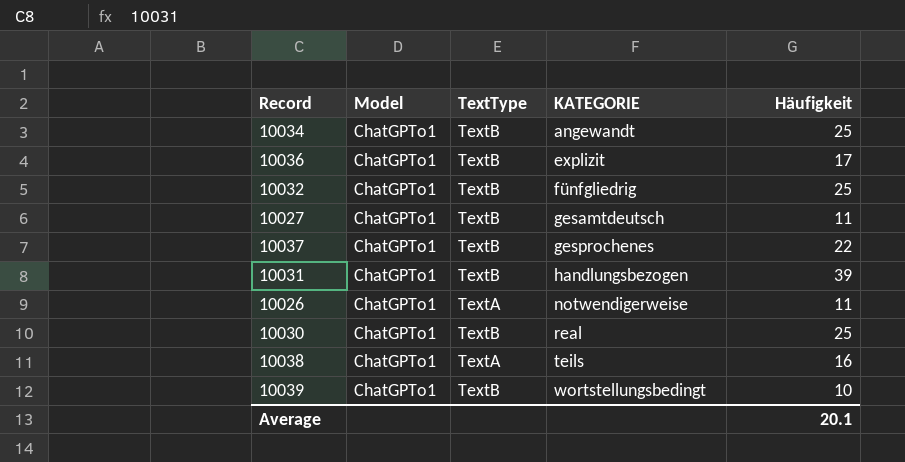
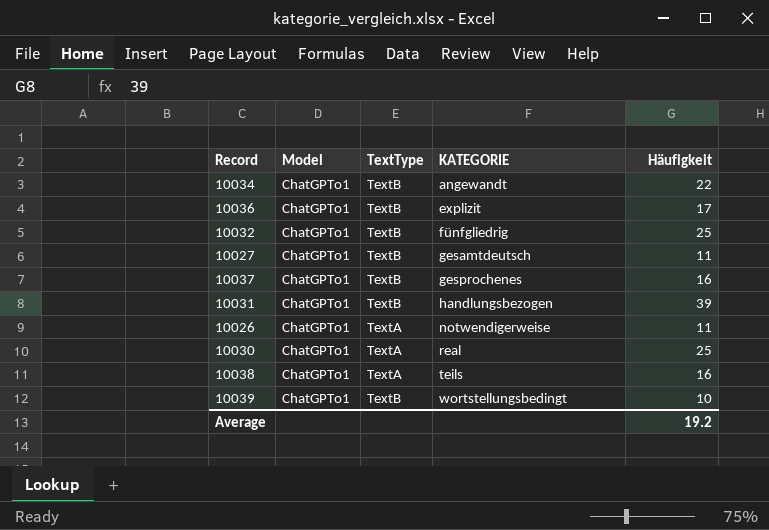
10034 | Häufigkeit: 25 -> 22
10037 | Häufigkeit: 22 -> 16
10030 | TextType: TextB -> TextA
Average | Häufigkeit: 20.1 -> 19.2

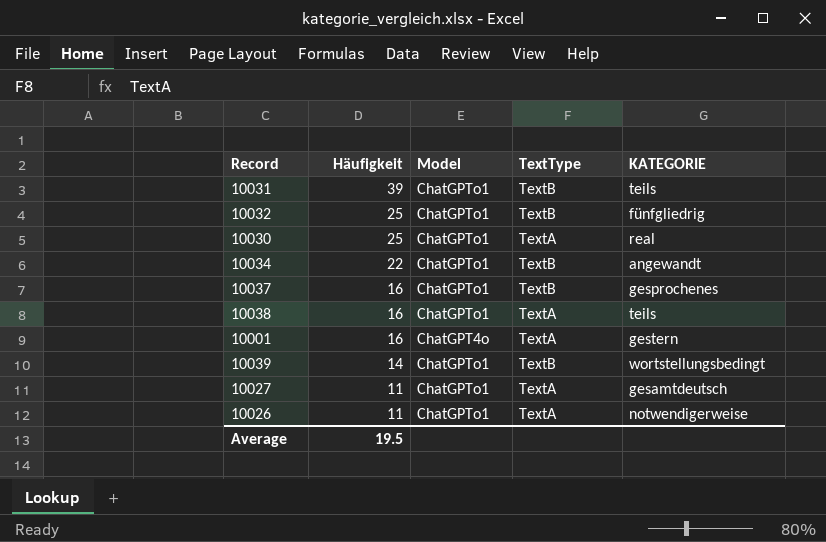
row order: KATEGORIE ascending -> Häufigkeit descending
column Häufigkeit | position: 5 -> 2
row 10036: ChatGPTo1 | TextB | explizit | 17 -> none
10031 | KATEGORIE: handlungsbezogen -> teils
row 10001: none -> 16 | ChatGPT4o | TextA | gestern
10039 | Häufigkeit: 10 -> 14
10027 | TextType: TextB -> TextA
Average | Häufigkeit: 19.2 -> 19.5

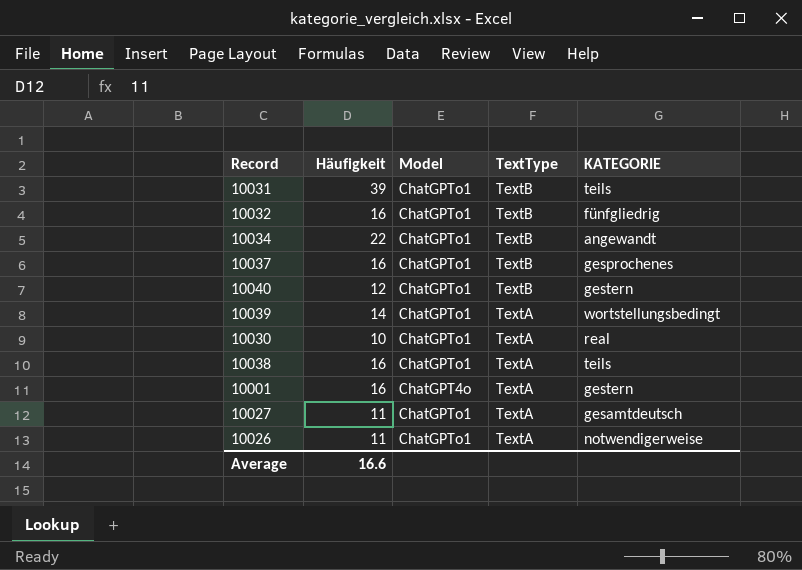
row order: Häufigkeit descending -> TextType descending
10032 | Häufigkeit: 25 -> 16
row 10040: none -> 12 | ChatGPTo1 | TextB | gestern
10039 | TextType: TextB -> TextA
10030 | Häufigkeit: 25 -> 10
Average | Häufigkeit: 19.5 -> 16.6

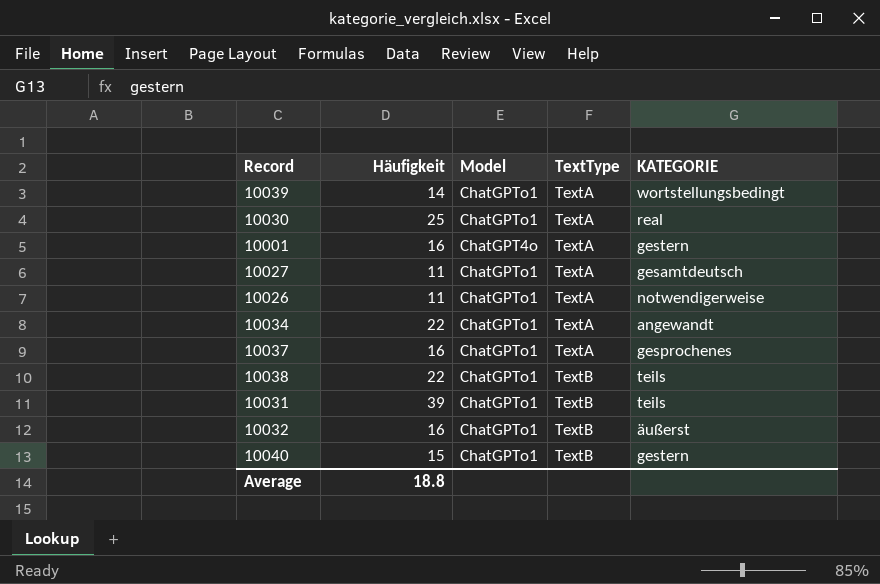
row order: TextType descending -> TextType ascending
10030 | Häufigkeit: 10 -> 25
10034 | TextType: TextB -> TextA
10037 | TextType: TextB -> TextA
10038 | Häufigkeit: 16 -> 22
10038 | TextType: TextA -> TextB
10032 | KATEGORIE: fünfgliedrig -> äußerst
10040 | Häufigkeit: 12 -> 15
Average | Häufigkeit: 16.6 -> 18.8

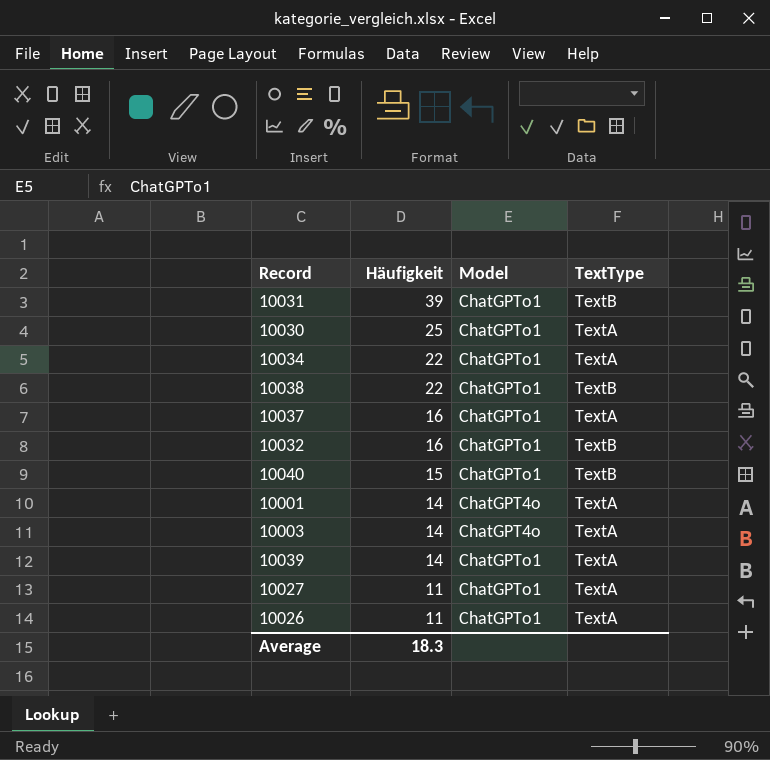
row order: TextType ascending -> Häufigkeit descending
column KATEGORIE | position: 5 -> none
10001 | Häufigkeit: 16 -> 14
row 10003: none -> 14 | ChatGPT4o | TextA
Average | Häufigkeit: 18.8 -> 18.3

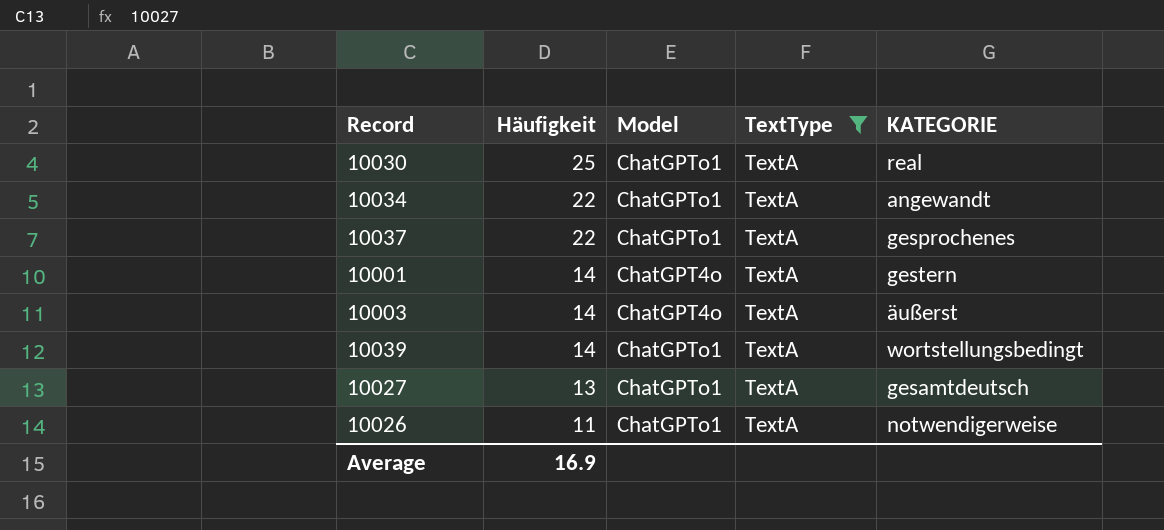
filter: none -> TextType = TextA
column KATEGORIE | position: none -> 5
10037 | Häufigkeit: 16 -> 22
10027 | Häufigkeit: 11 -> 13
Average | Häufigkeit: 18.3 -> 16.9

